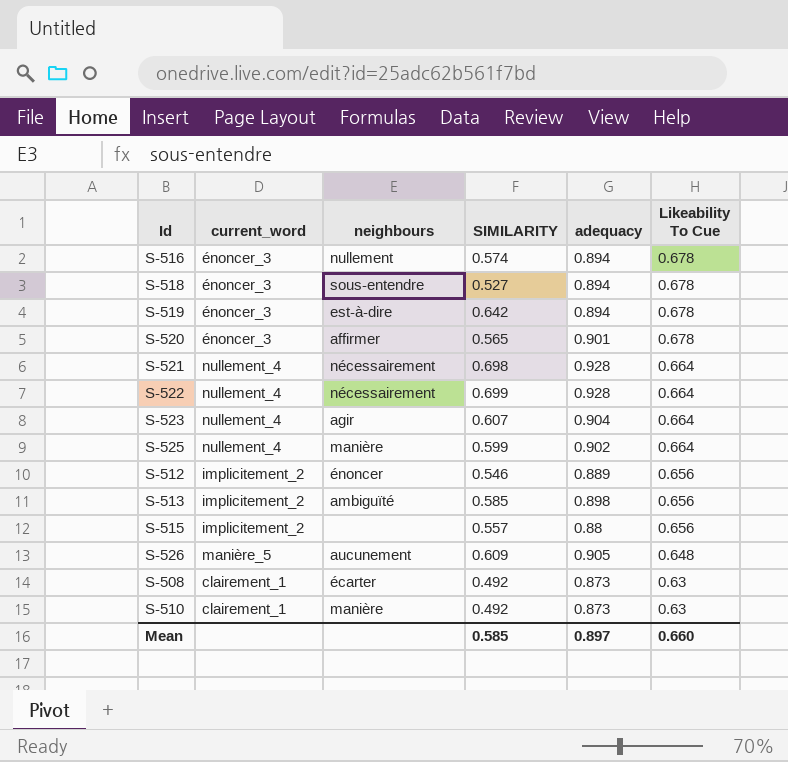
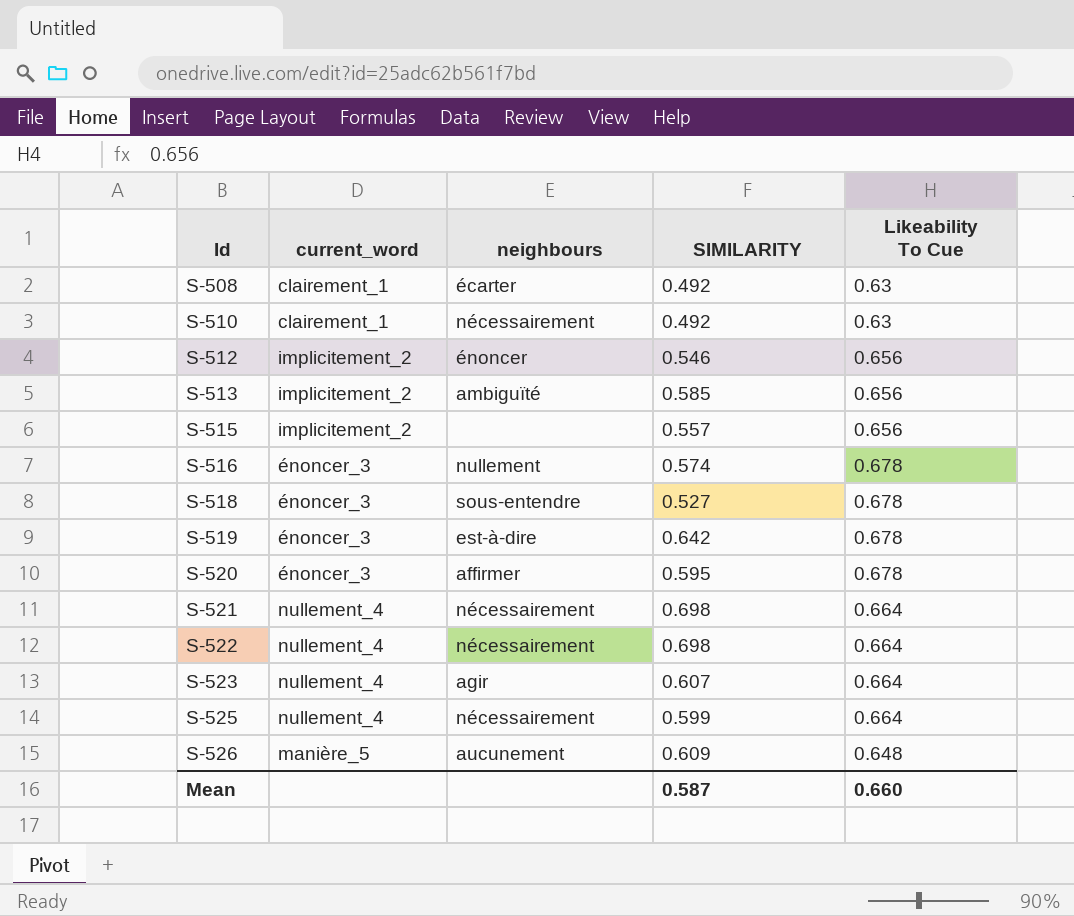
row order: Likeability To Cue descending -> Id ascending
column adequacy | position: 5 -> none
S-510 | neighbours: manière -> nécessairement
S-520 | SIMILARITY: 0.565 -> 0.595
S-522 | SIMILARITY: 0.699 -> 0.698
S-525 | neighbours: manière -> nécessairement
Mean | SIMILARITY: 0.585 -> 0.587

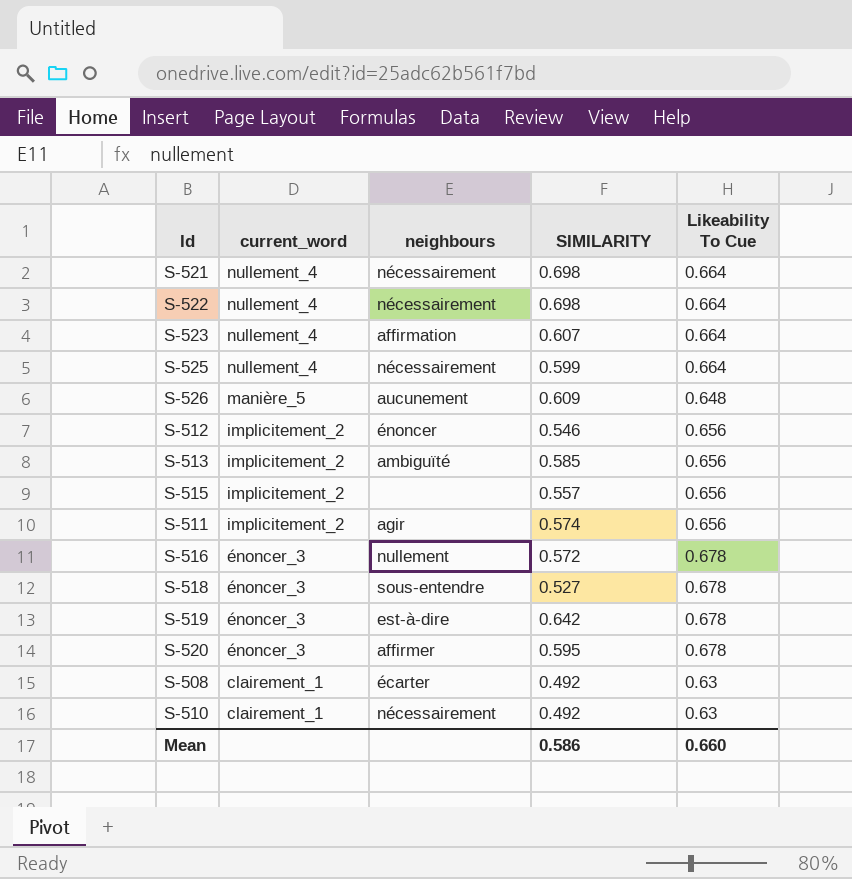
row order: Id ascending -> current_word descending
S-523 | neighbours: agir -> affirmation
row S-511: none -> implicitement_2 | agir | 0.574 | 0.656
S-516 | SIMILARITY: 0.574 -> 0.572
Mean | SIMILARITY: 0.587 -> 0.586

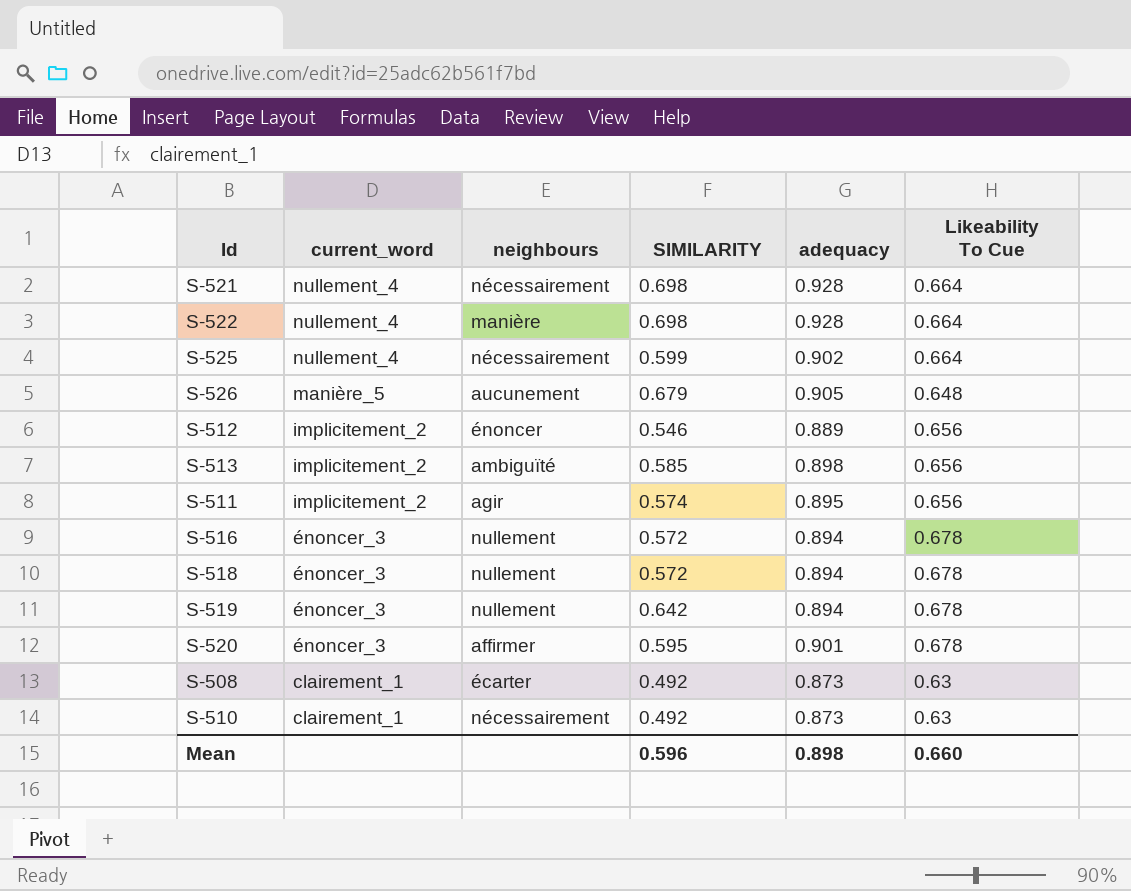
column adequacy | position: none -> 5
row S-523: nullement_4 | affirmation | 0.607 | 0.664 -> none
row S-515: implicitement_2 | none | 0.557 | 0.656 -> none
S-522 | neighbours: nécessairement -> manière
S-526 | SIMILARITY: 0.609 -> 0.679
S-518 | neighbours: sous-entendre -> nullement
S-518 | SIMILARITY: 0.527 -> 0.572
S-519 | neighbours: est-à-dire -> nullement
Mean | SIMILARITY: 0.586 -> 0.596

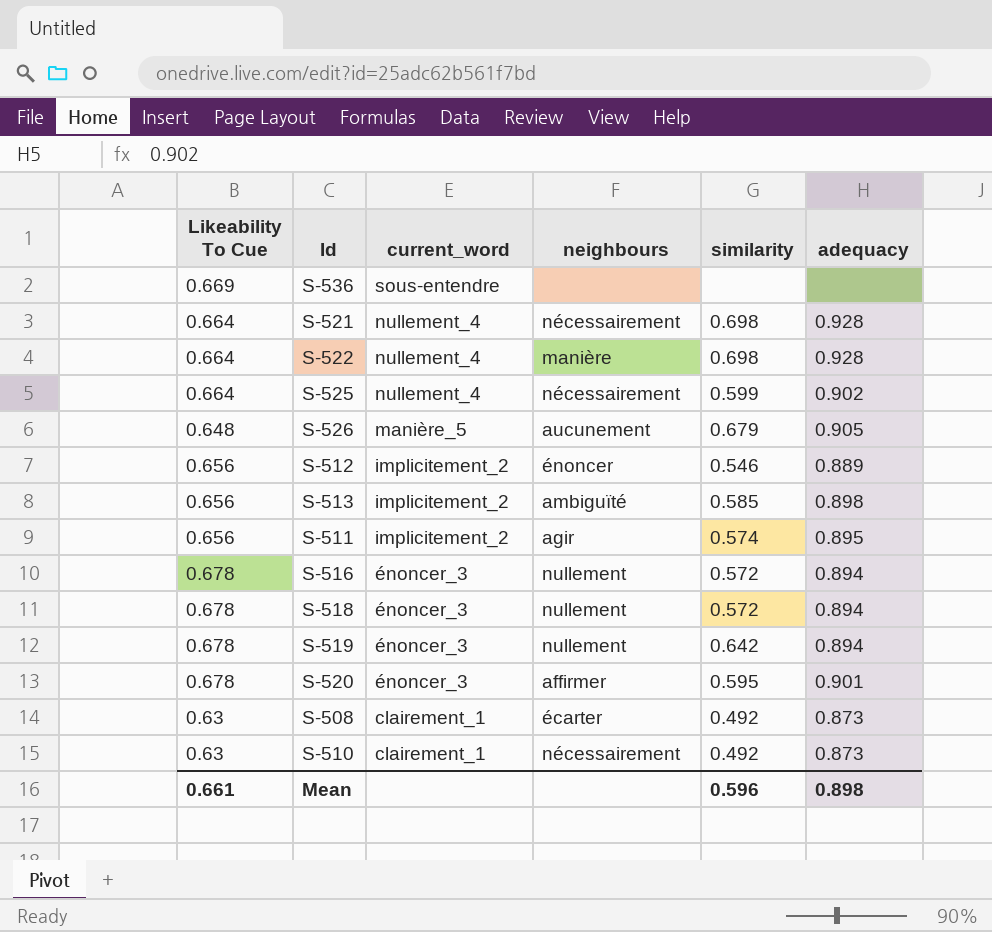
column Likeability To Cue | position: 6 -> 1
column name: SIMILARITY -> similarity
row S-536: none -> 0.669 | sous-entendre | none | none | none
Mean | Likeability To Cue: 0.660 -> 0.661

